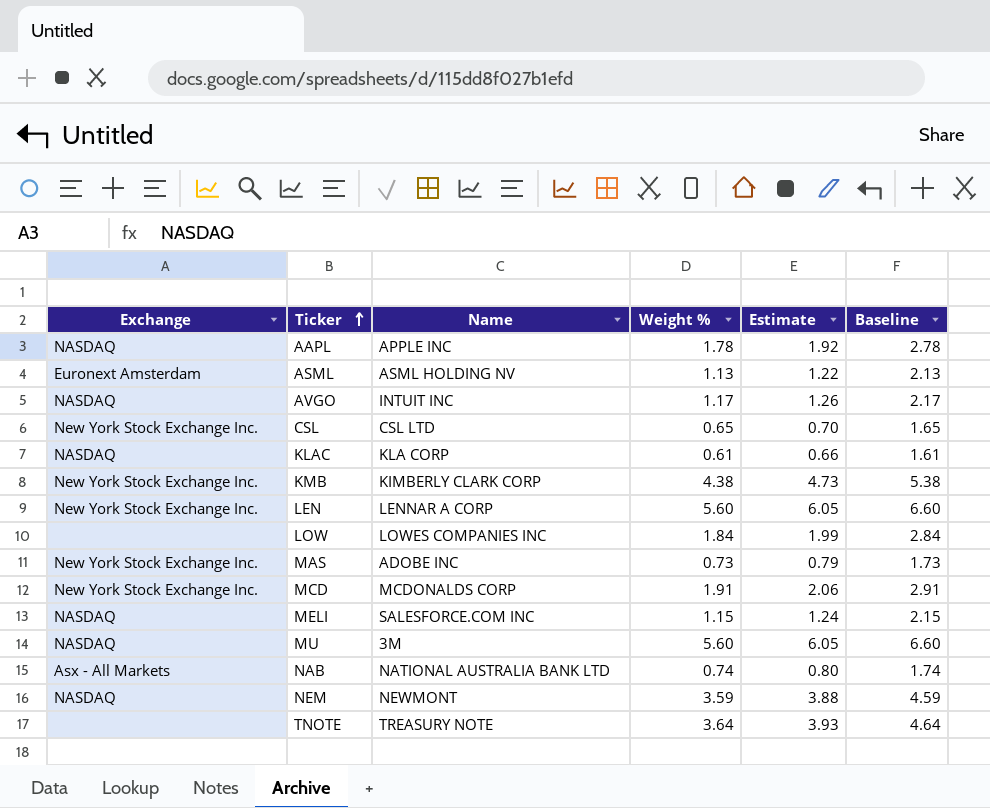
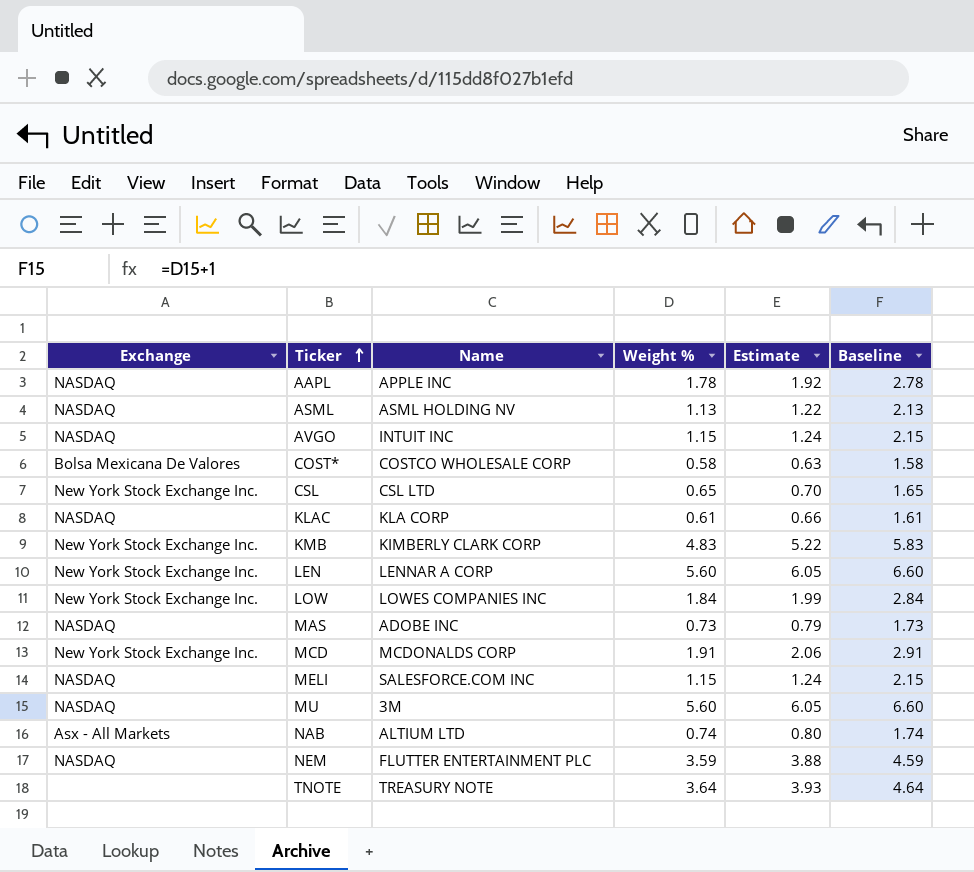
ASML | Exchange: Euronext Amsterdam -> NASDAQ
AVGO | Weight %: 1.17 -> 1.15
AVGO | Estimate: 1.26 -> 1.24
AVGO | Baseline: 2.17 -> 2.15
row COST*: none -> Bolsa Mexicana De Valores | COSTCO WHOLESALE CORP | 0.58 | 0.63 | 1.58
KMB | Weight %: 4.38 -> 4.83
KMB | Estimate: 4.73 -> 5.22
KMB | Baseline: 5.38 -> 5.83
LOW | Exchange: none -> New York Stock Exchange Inc.
MAS | Exchange: New York Stock Exchange Inc. -> NASDAQ
NAB | Name: NATIONAL AUSTRALIA BANK LTD -> ALTIUM LTD
NEM | Name: NEWMONT -> FLUTTER ENTERTAINMENT PLC

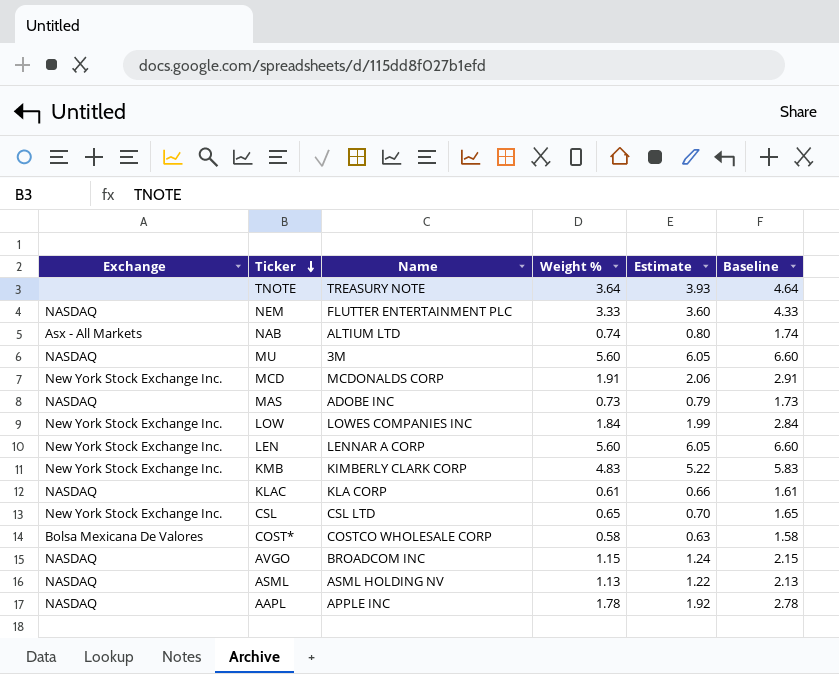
row order: Ticker ascending -> Ticker descending
row MELI: NASDAQ | SALESFORCE.COM INC | 1.15 | 1.24 | 2.15 -> none
NEM | Weight %: 3.59 -> 3.33
NEM | Estimate: 3.88 -> 3.60
NEM | Baseline: 4.59 -> 4.33
AVGO | Name: INTUIT INC -> BROADCOM INC

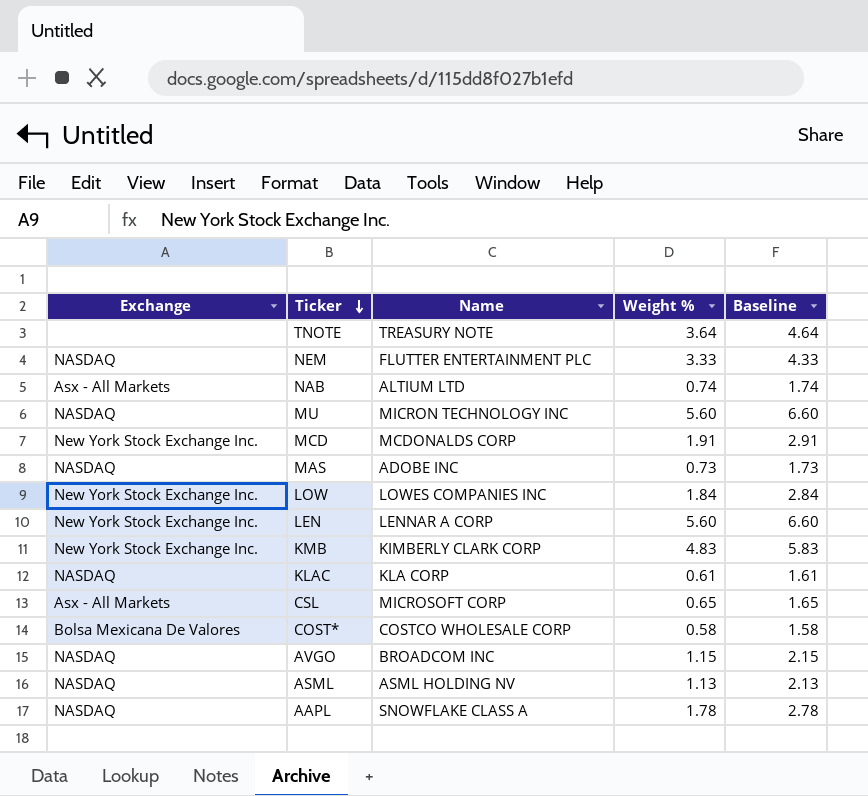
column Estimate | formula: [Weight %] * 1.08 -> none
MU | Name: 3M -> MICRON TECHNOLOGY INC
CSL | Exchange: New York Stock Exchange Inc. -> Asx - All Markets
CSL | Name: CSL LTD -> MICROSOFT CORP
AAPL | Name: APPLE INC -> SNOWFLAKE CLASS A

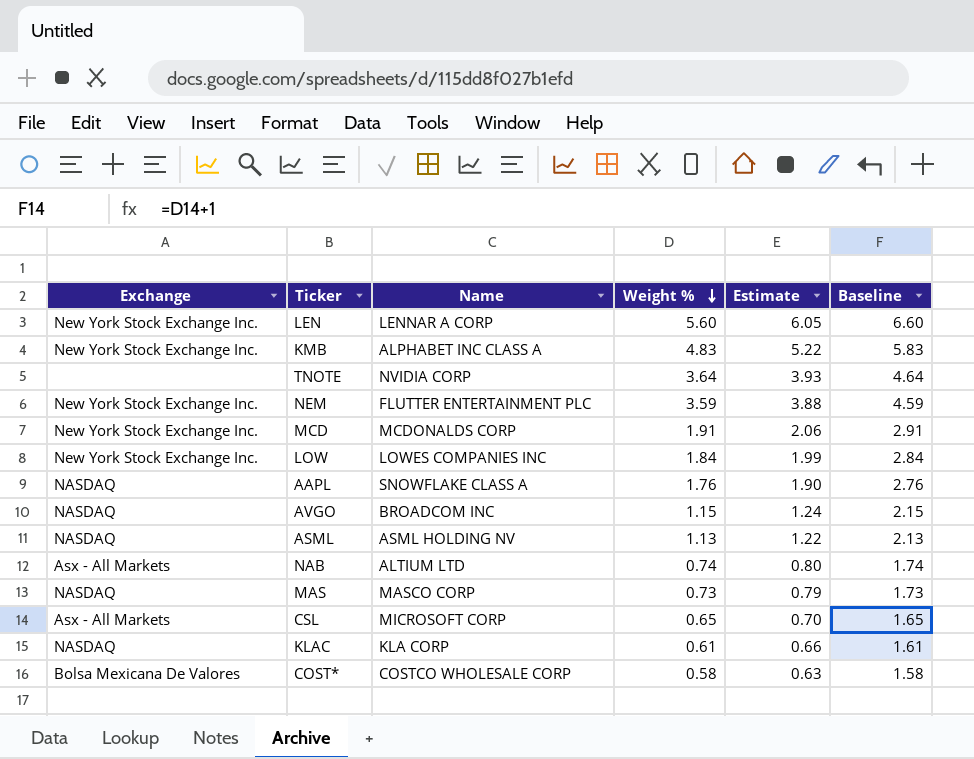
row order: Ticker descending -> Weight % descending
column Estimate | formula: none -> [Weight %] * 1.08
row MU: NASDAQ | MICRON TECHNOLOGY INC | 5.60 | 6.60 -> none
KMB | Name: KIMBERLY CLARK CORP -> ALPHABET INC CLASS A
TNOTE | Name: TREASURY NOTE -> NVIDIA CORP
NEM | Exchange: NASDAQ -> New York Stock Exchange Inc.
NEM | Weight %: 3.33 -> 3.59
NEM | Baseline: 4.33 -> 4.59
AAPL | Weight %: 1.78 -> 1.76
AAPL | Baseline: 2.78 -> 2.76
MAS | Name: ADOBE INC -> MASCO CORP

